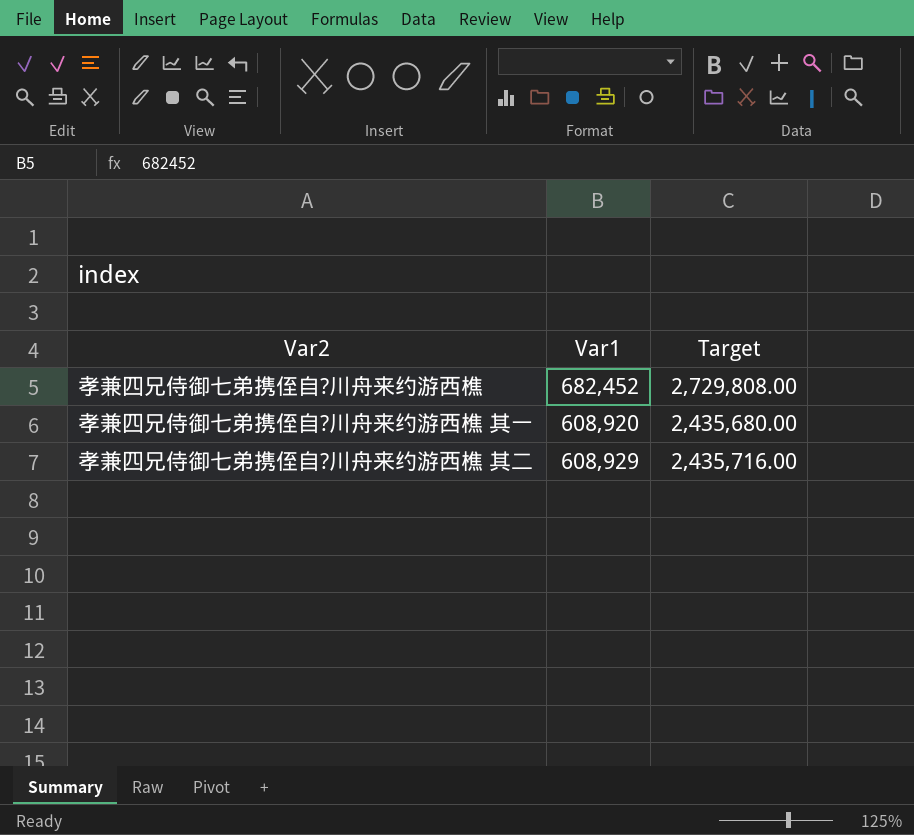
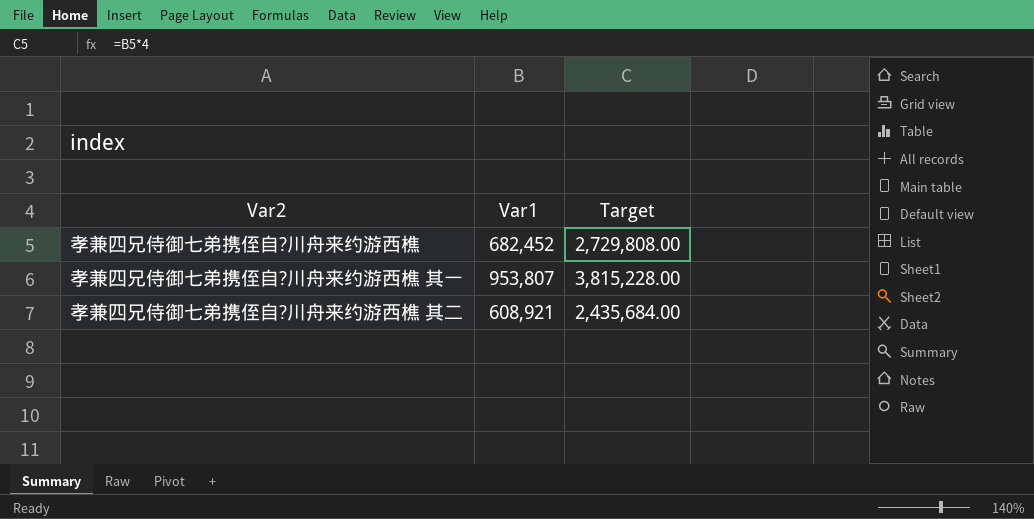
孝兼四兄侍御七弟携侄自?川舟来约游西樵 其一 | Var1: 608,920 -> 953,807
孝兼四兄侍御七弟携侄自?川舟来约游西樵 其一 | Target: 2,435,680.00 -> 3,815,228.00
孝兼四兄侍御七弟携侄自?川舟来约游西樵 其二 | Var1: 608,929 -> 608,921
孝兼四兄侍御七弟携侄自?川舟来约游西樵 其二 | Target: 2,435,716.00 -> 2,435,684.00

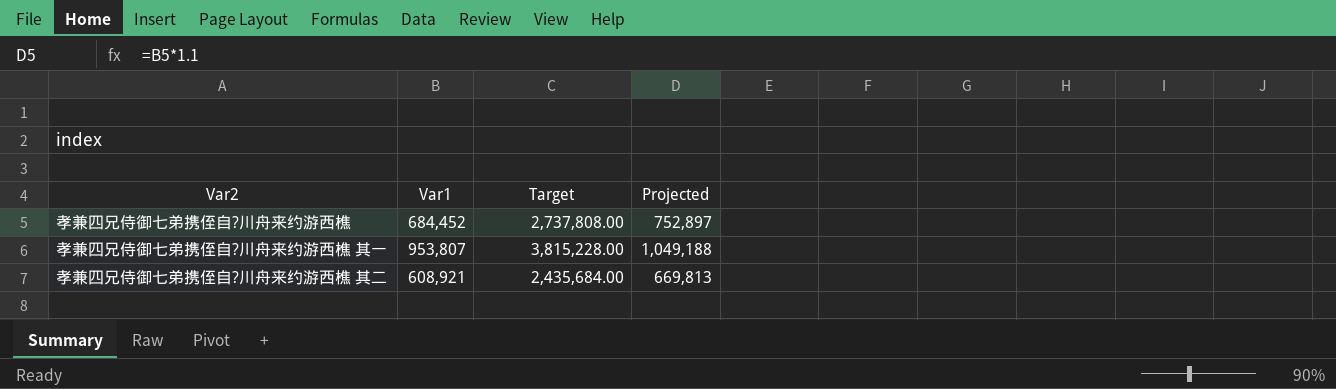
column Projected | formula: none -> [Var1] * 1.1
孝兼四兄侍御七弟携侄自?川舟来约游西樵 | Var1: 682,452 -> 684,452
孝兼四兄侍御七弟携侄自?川舟来约游西樵 | Target: 2,729,808.00 -> 2,737,808.00

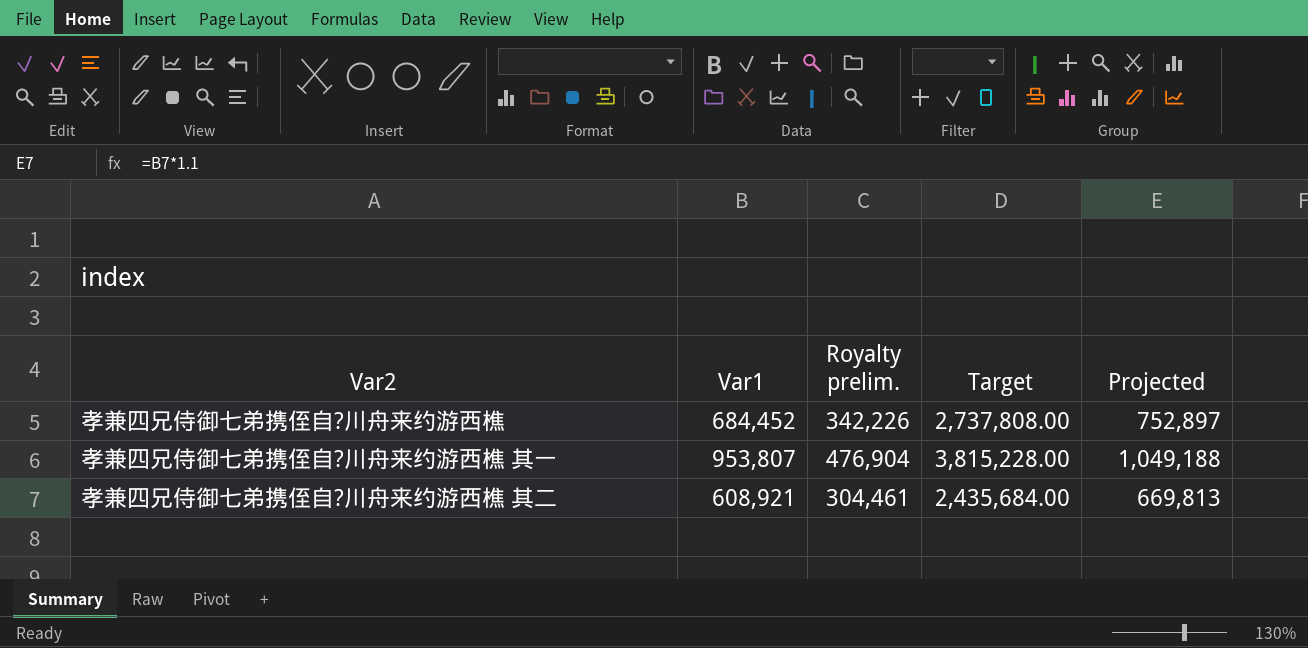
column Royalty prelim. | formula: none -> [Var1] * 0.5

